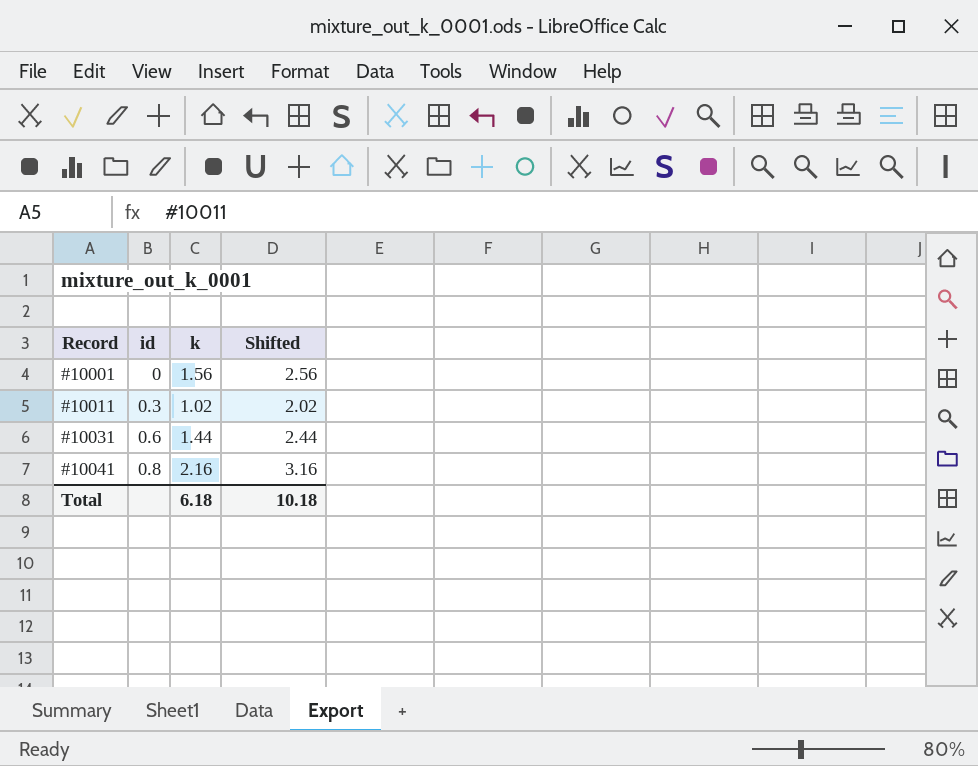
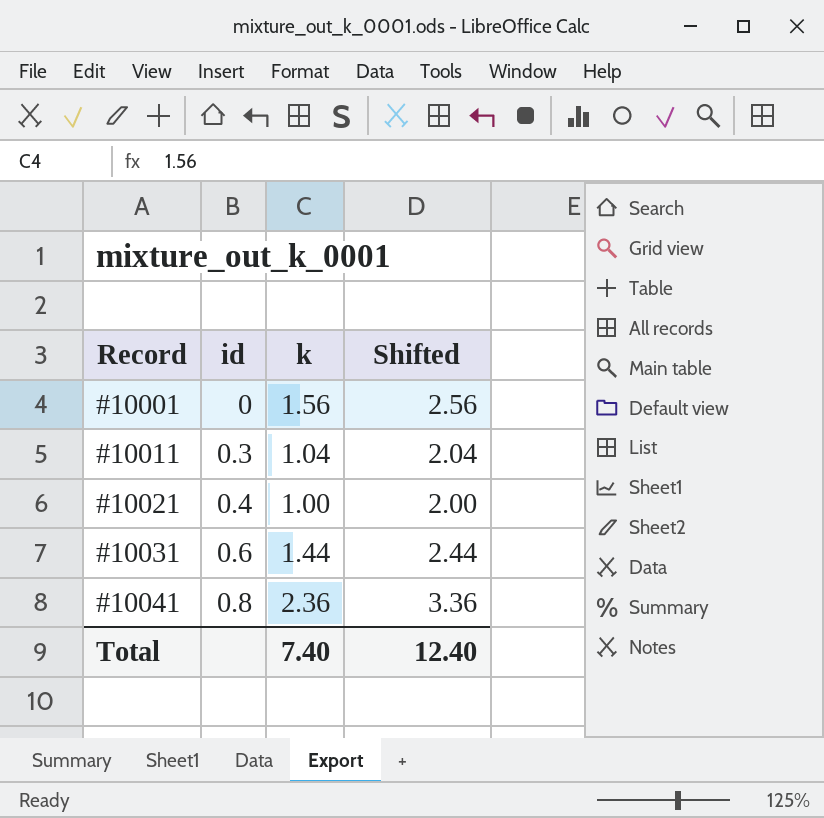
#10011 | k: 1.02 -> 1.04
#10011 | Shifted: 2.02 -> 2.04
row #10021: none -> 0.4 | 1.00 | 2.00
#10041 | k: 2.16 -> 2.36
#10041 | Shifted: 3.16 -> 3.36
Total | k: 6.18 -> 7.40
Total | Shifted: 10.18 -> 12.40

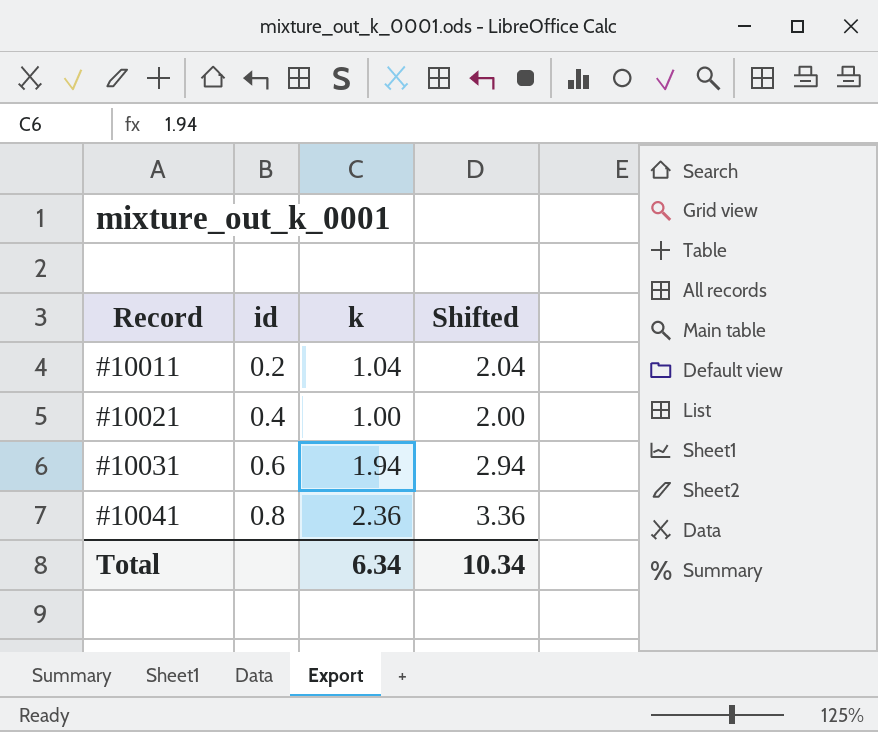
row #10001: 0 | 1.56 | 2.56 -> none
#10011 | id: 0.3 -> 0.2
#10031 | k: 1.44 -> 1.94
#10031 | Shifted: 2.44 -> 2.94
Total | k: 7.40 -> 6.34
Total | Shifted: 12.40 -> 10.34

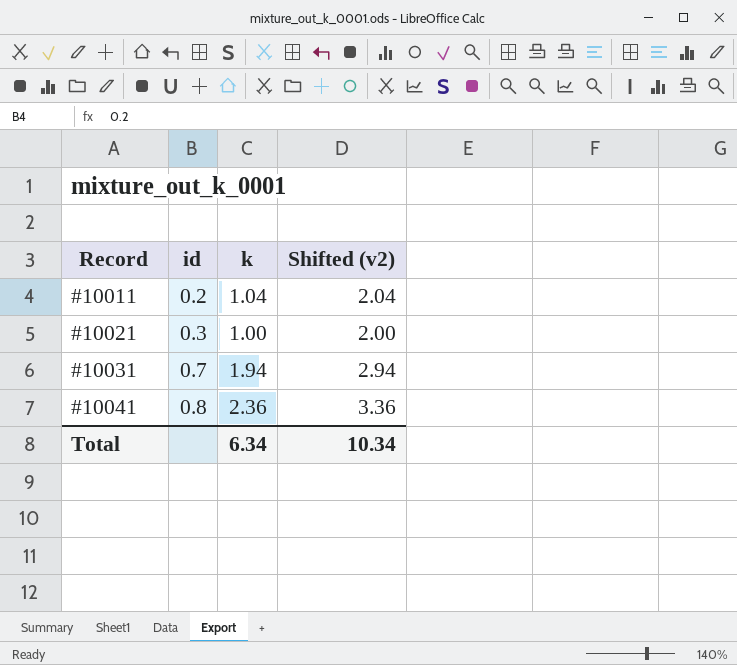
column name: Shifted -> Shifted (v2)
#10021 | id: 0.4 -> 0.3
#10031 | id: 0.6 -> 0.7

